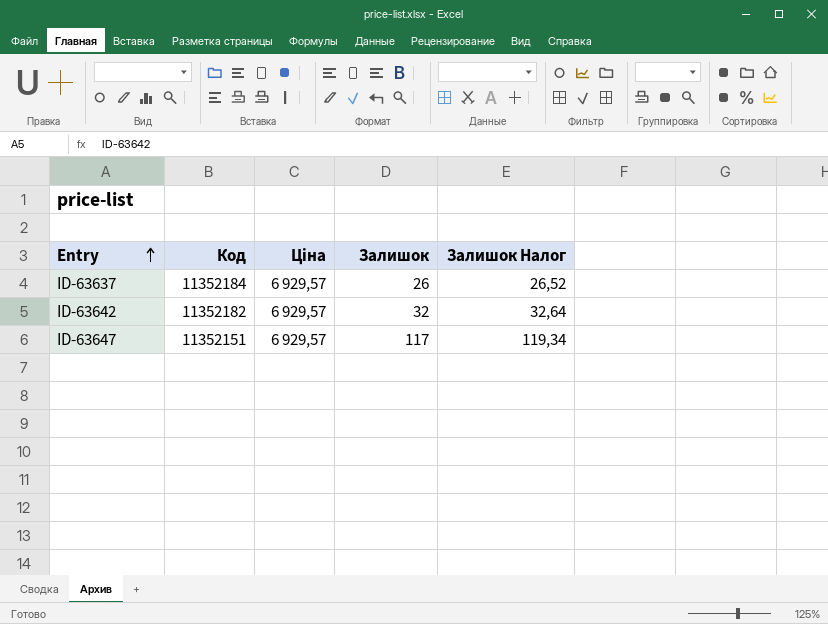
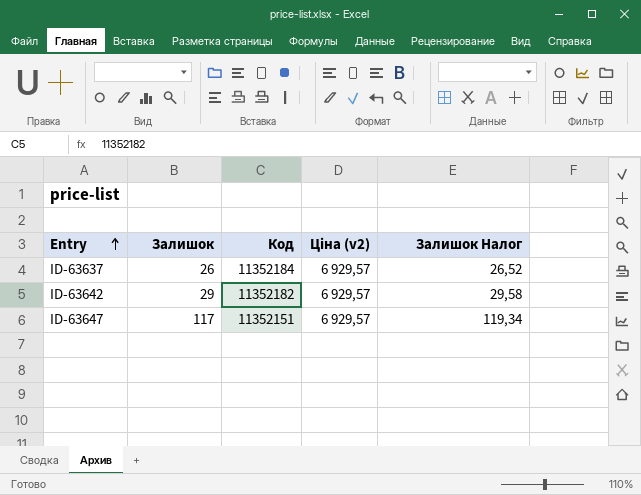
column Залишок | position: 4 -> 2
column name: Ціна -> Ціна (v2)
ID-63642 | Залишок: 32 -> 29
ID-63642 | Залишок Налог: 32,64 -> 29,58

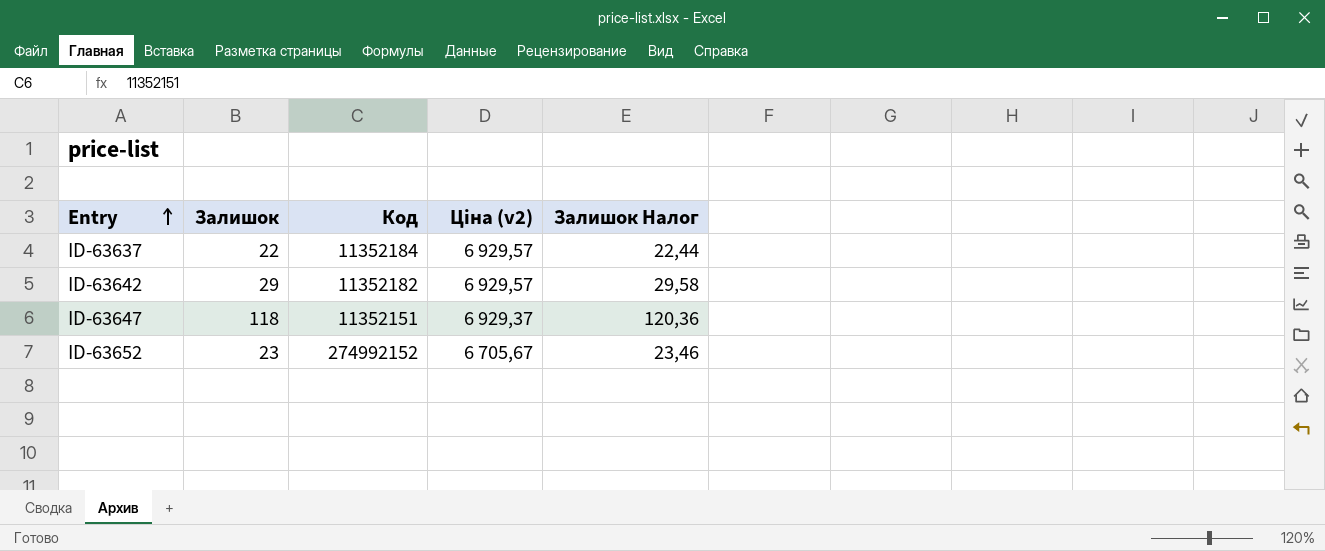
ID-63637 | Залишок: 26 -> 22
ID-63637 | Залишок Налог: 26,52 -> 22,44
ID-63647 | Залишок: 117 -> 118
ID-63647 | Ціна (v2): 6 929,57 -> 6 929,37
ID-63647 | Залишок Налог: 119,34 -> 120,36
row ID-63652: none -> 23 | 274992152 | 6 705,67 | 23,46

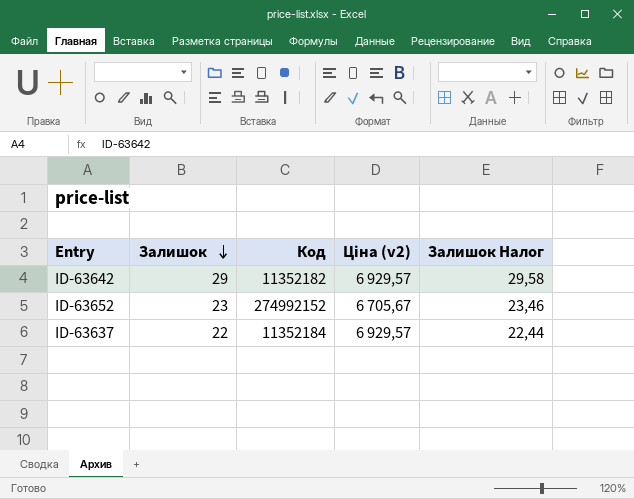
row order: Entry ascending -> Залишок descending
row ID-63647: 118 | 11352151 | 6 929,37 | 120,36 -> none

